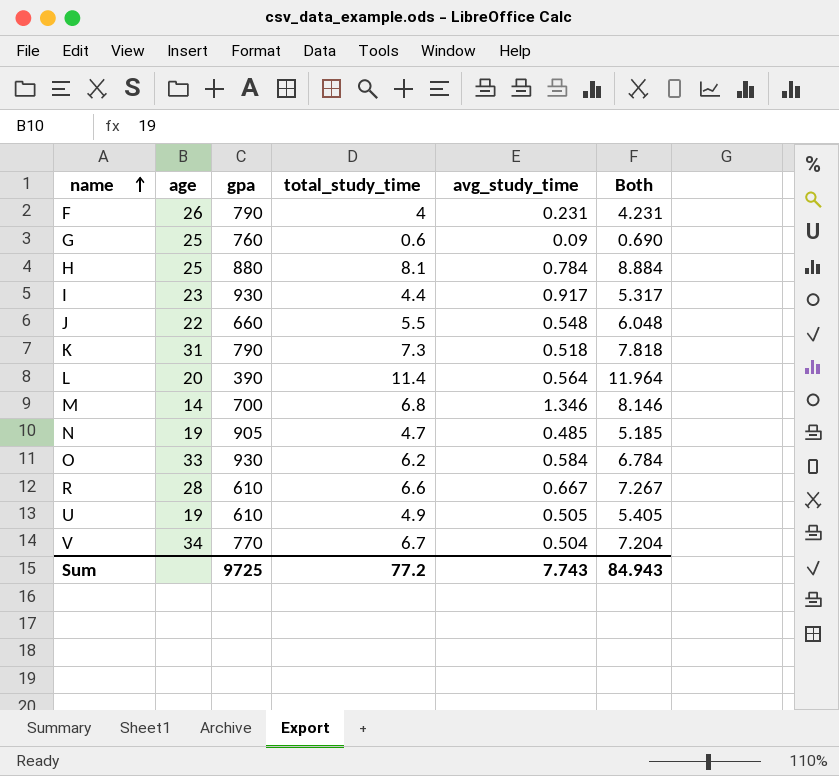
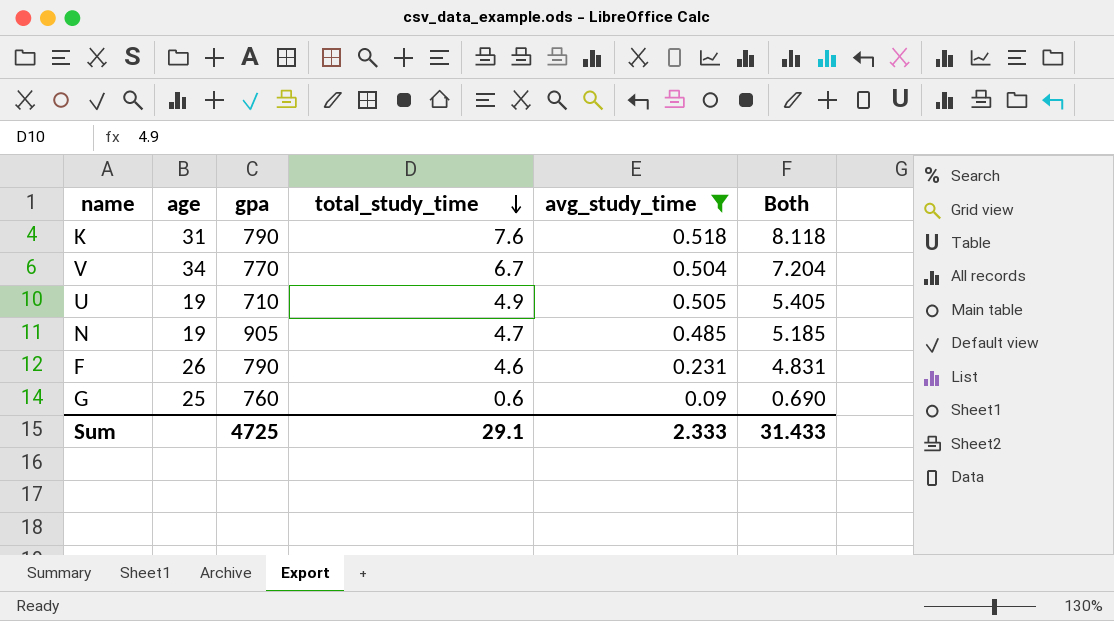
filter: none -> avg_study_time <= 0.518
row order: name ascending -> total_study_time descending
K | total_study_time: 7.3 -> 7.6
K | Both: 7.818 -> 8.118
U | gpa: 610 -> 710
F | total_study_time: 4 -> 4.6
F | Both: 4.231 -> 4.831
Sum | gpa: 9725 -> 4725
Sum | total_study_time: 77.2 -> 29.1
Sum | avg_study_time: 7.743 -> 2.333
Sum | Both: 84.943 -> 31.433

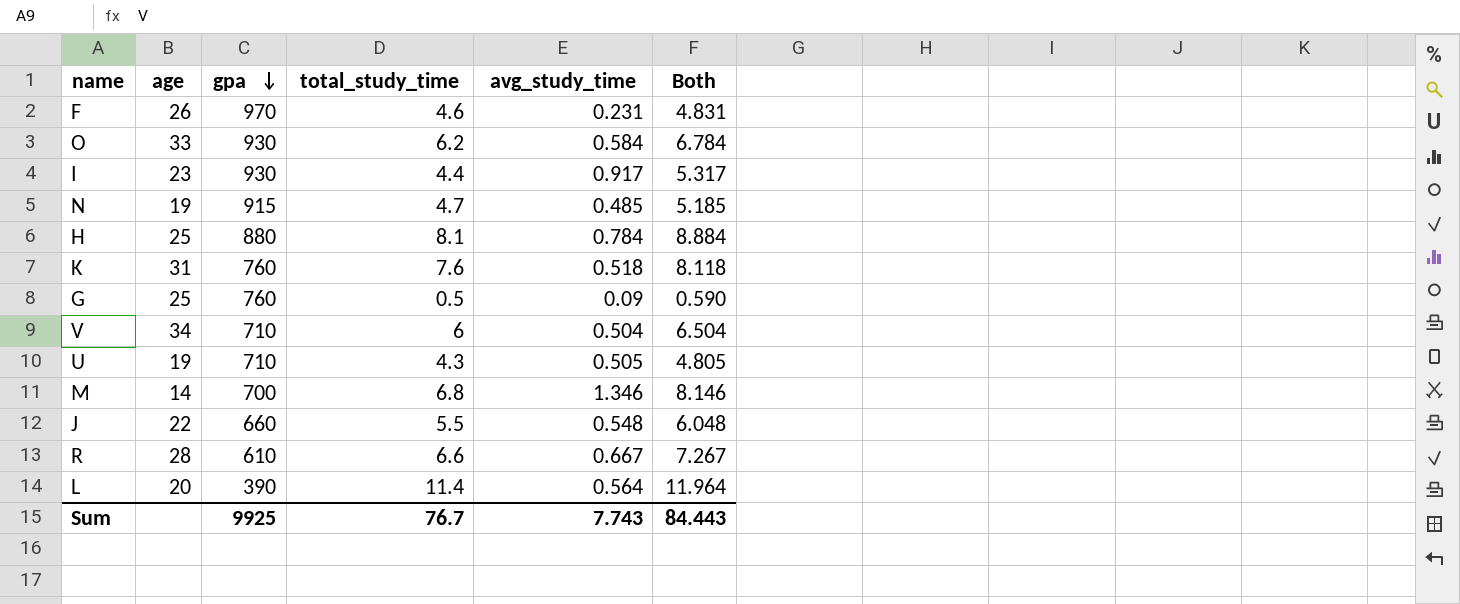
filter: avg_study_time <= 0.518 -> none
row order: total_study_time descending -> gpa descending
F | gpa: 790 -> 970
N | gpa: 905 -> 915
K | gpa: 790 -> 760
G | total_study_time: 0.6 -> 0.5
G | Both: 0.690 -> 0.590
V | gpa: 770 -> 710
V | total_study_time: 6.7 -> 6
V | Both: 7.204 -> 6.504
U | total_study_time: 4.9 -> 4.3
U | Both: 5.405 -> 4.805
Sum | gpa: 4725 -> 9925
Sum | total_study_time: 29.1 -> 76.7
Sum | avg_study_time: 2.333 -> 7.743
Sum | Both: 31.433 -> 84.443

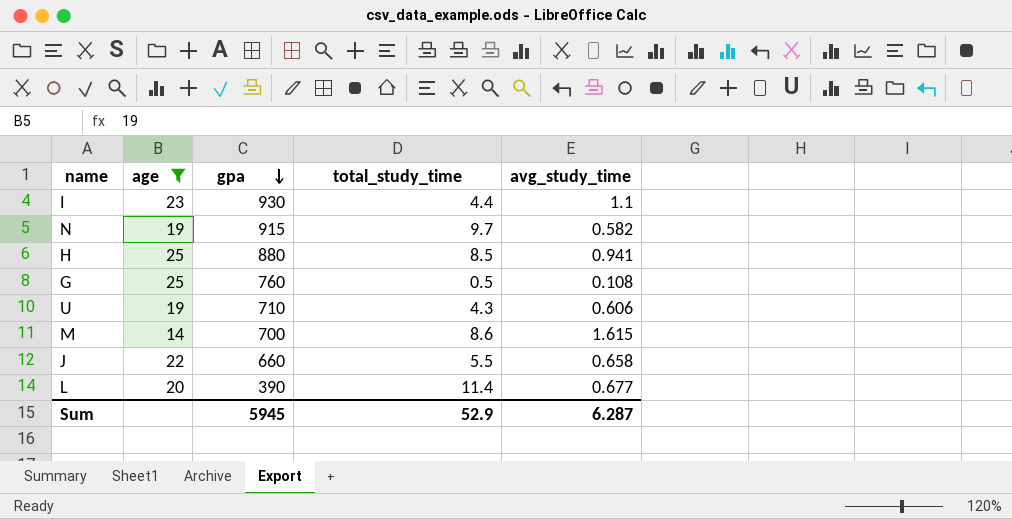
filter: none -> age <= 25
column Both | formula: [total_study_time] + [avg_study_time] -> none
I | avg_study_time: 0.917 -> 1.1
N | total_study_time: 4.7 -> 9.7
N | avg_study_time: 0.485 -> 0.582
H | total_study_time: 8.1 -> 8.5
H | avg_study_time: 0.784 -> 0.941
G | avg_study_time: 0.09 -> 0.108
U | avg_study_time: 0.505 -> 0.606
M | total_study_time: 6.8 -> 8.6
M | avg_study_time: 1.346 -> 1.615
J | avg_study_time: 0.548 -> 0.658
L | avg_study_time: 0.564 -> 0.677
Sum | gpa: 9925 -> 5945
Sum | total_study_time: 76.7 -> 52.9
Sum | avg_study_time: 7.743 -> 6.287

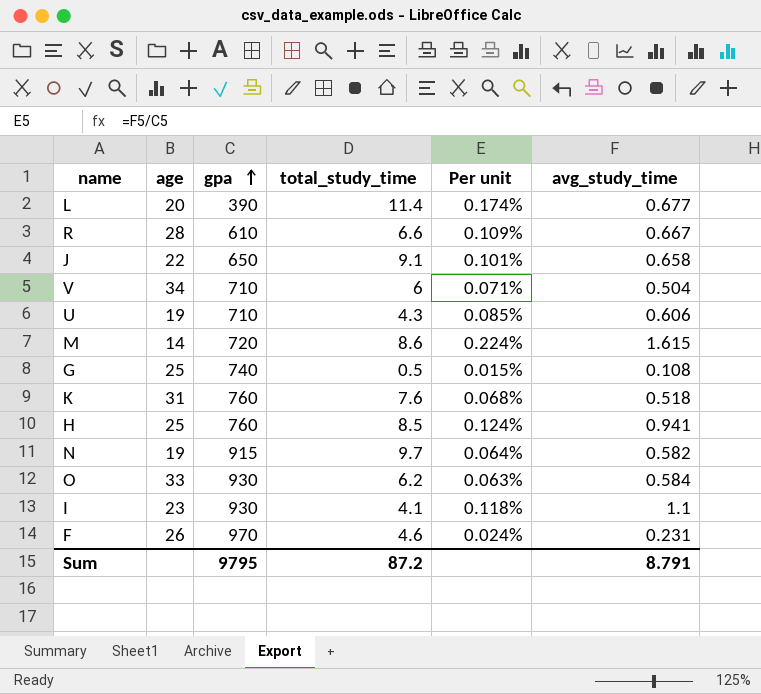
filter: age <= 25 -> none
row order: gpa descending -> gpa ascending
column Per unit | formula: none -> [avg_study_time] / [gpa]
J | gpa: 660 -> 650
J | total_study_time: 5.5 -> 9.1
M | gpa: 700 -> 720
G | gpa: 760 -> 740
H | gpa: 880 -> 760
I | total_study_time: 4.4 -> 4.1
Sum | gpa: 5945 -> 9795
Sum | total_study_time: 52.9 -> 87.2
Sum | avg_study_time: 6.287 -> 8.791

